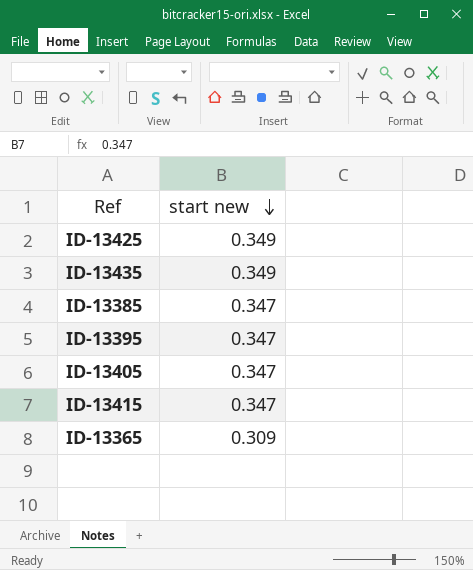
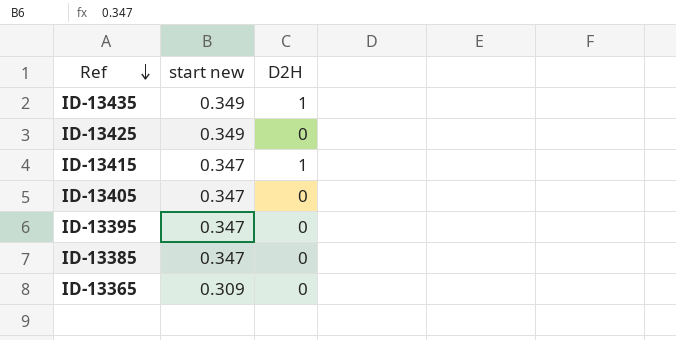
row order: start new descending -> Ref descending
column D2H | position: none -> 3

